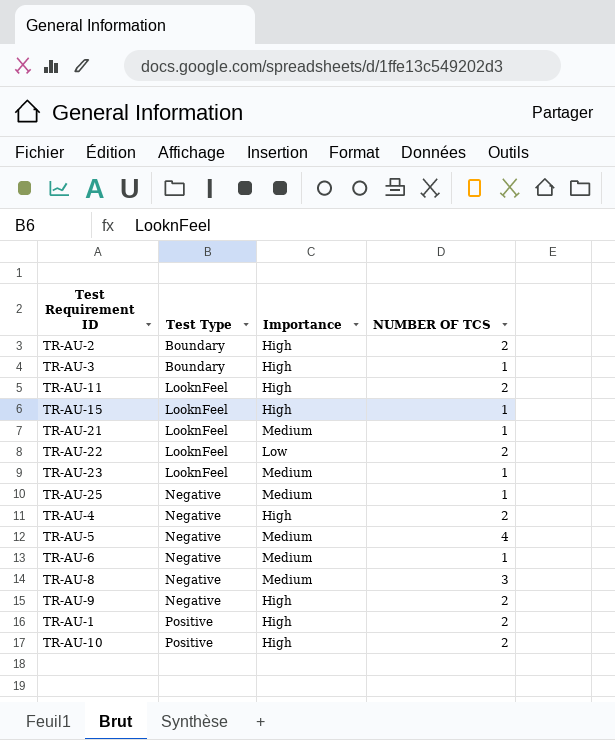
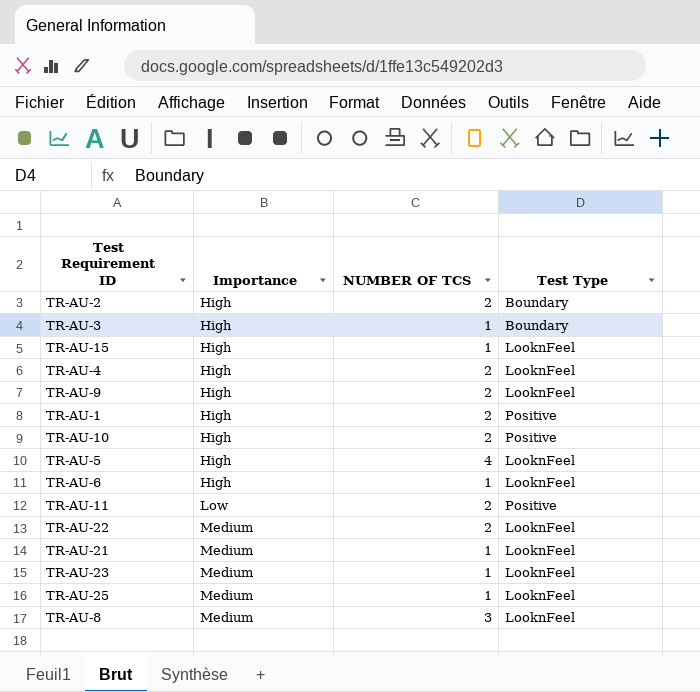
row order: Test Type ascending -> Importance ascending
column Test Type | position: 2 -> 4
TR-AU-4 | Test Type: Negative -> LooknFeel
TR-AU-9 | Test Type: Negative -> LooknFeel
TR-AU-5 | Importance: Medium -> High
TR-AU-5 | Test Type: Negative -> LooknFeel
TR-AU-6 | Importance: Medium -> High
TR-AU-6 | Test Type: Negative -> LooknFeel
TR-AU-11 | Importance: High -> Low
TR-AU-11 | Test Type: LooknFeel -> Positive
TR-AU-22 | Importance: Low -> Medium
TR-AU-25 | Test Type: Negative -> LooknFeel
TR-AU-8 | Test Type: Negative -> LooknFeel

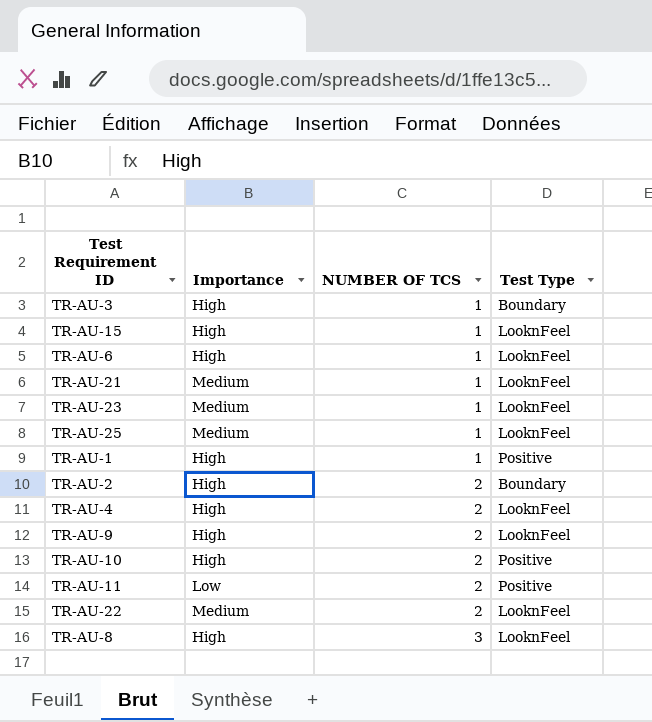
row order: Importance ascending -> NUMBER OF TCS ascending
row TR-AU-5: High | 4 | LooknFeel -> none
TR-AU-1 | NUMBER OF TCS: 2 -> 1
TR-AU-8 | Importance: Medium -> High

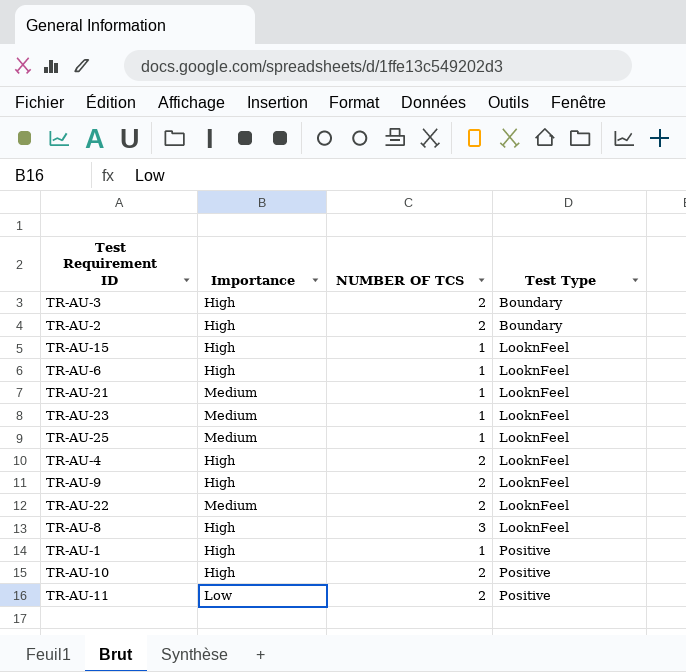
row order: NUMBER OF TCS ascending -> Test Type ascending
TR-AU-3 | NUMBER OF TCS: 1 -> 2

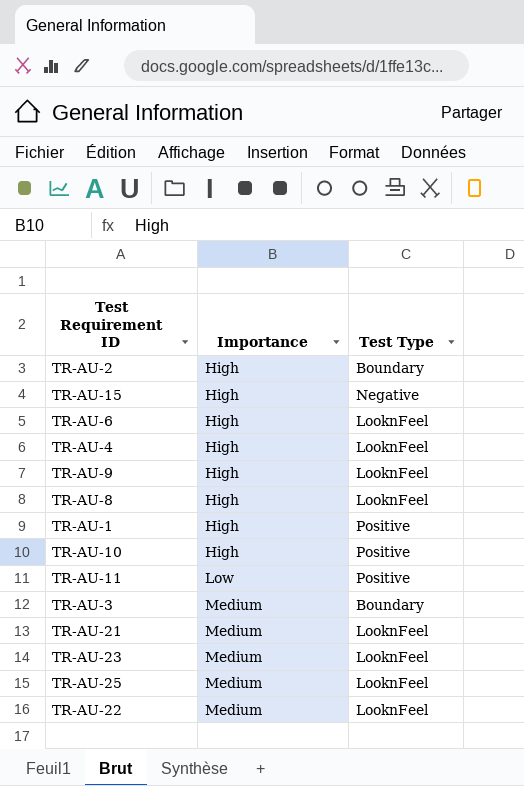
row order: Test Type ascending -> Importance ascending
column NUMBER OF TCS | position: 3 -> none
TR-AU-15 | Test Type: LooknFeel -> Negative
TR-AU-3 | Importance: High -> Medium

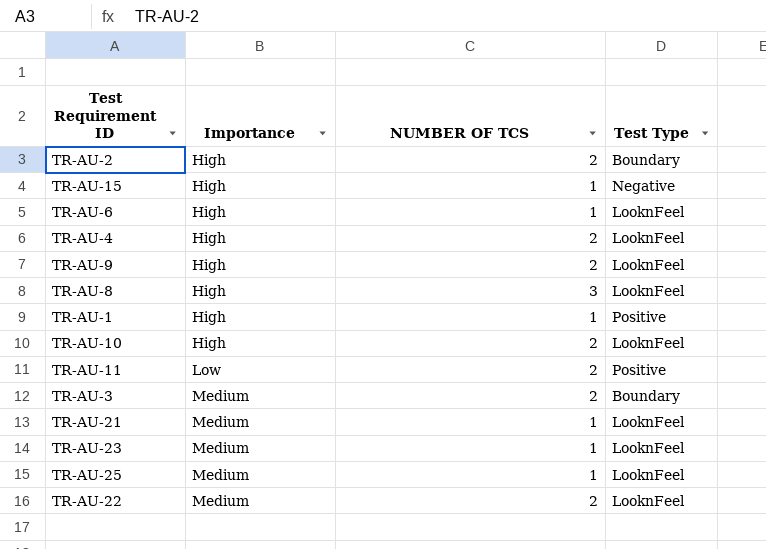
column NUMBER OF TCS | position: none -> 3
TR-AU-10 | Test Type: Positive -> LooknFeel

